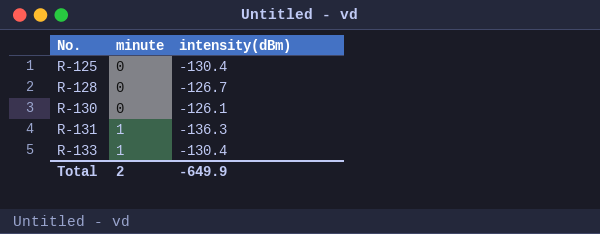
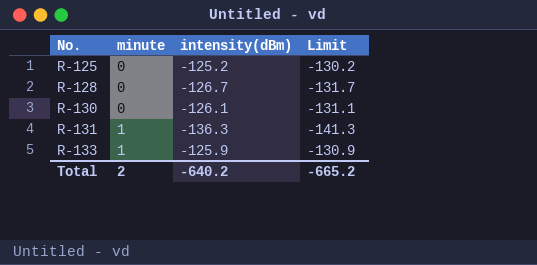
column Limit | formula: none -> [intensity(dBm)] - 5
R-125 | intensity(dBm): -130.4 -> -125.2
R-133 | intensity(dBm): -130.4 -> -125.9
Total | intensity(dBm): -649.9 -> -640.2

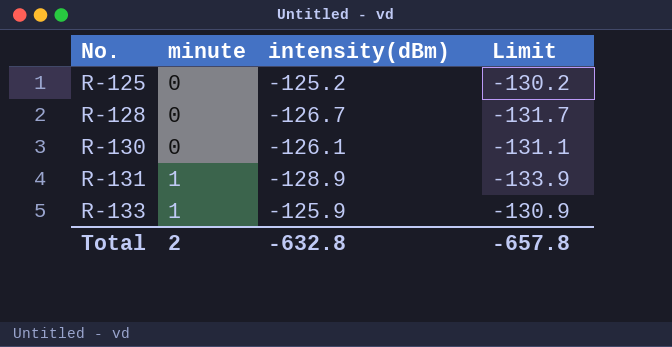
R-131 | intensity(dBm): -136.3 -> -128.9
R-131 | Limit: -141.3 -> -133.9
Total | intensity(dBm): -640.2 -> -632.8
Total | Limit: -665.2 -> -657.8

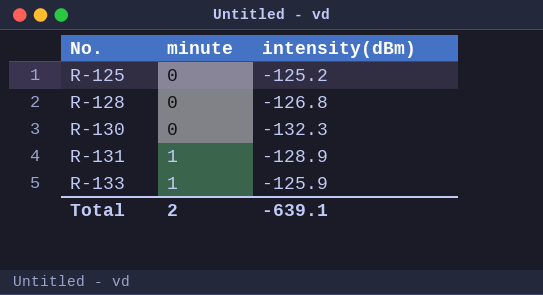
column Limit | formula: [intensity(dBm)] - 5 -> none
R-128 | intensity(dBm): -126.7 -> -126.8
R-130 | intensity(dBm): -126.1 -> -132.3
Total | intensity(dBm): -632.8 -> -639.1

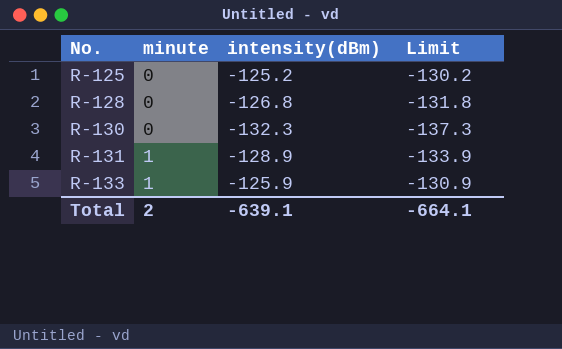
column Limit | formula: none -> [intensity(dBm)] - 5

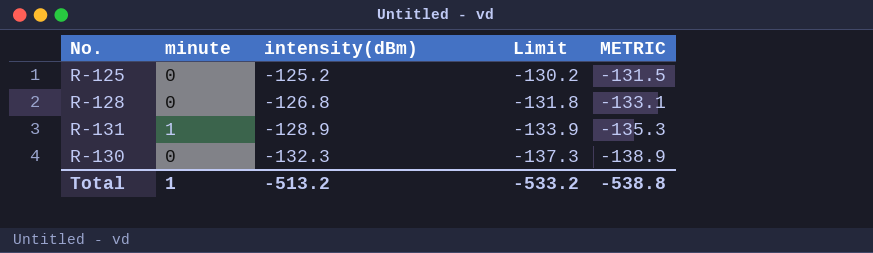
row order: No. ascending -> intensity(dBm) descending
column METRIC | formula: none -> [intensity(dBm)] * 1.05
row R-133: 1 | -125.9 | -130.9 -> none
Total | minute: 2 -> 1
Total | intensity(dBm): -639.1 -> -513.2
Total | Limit: -664.1 -> -533.2

